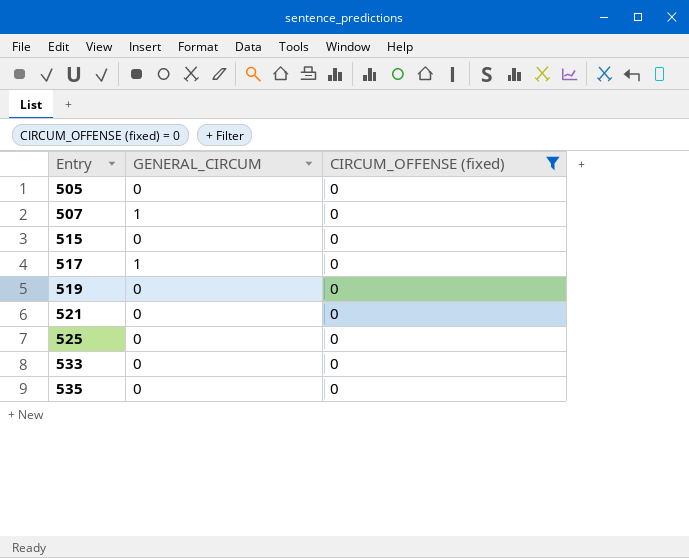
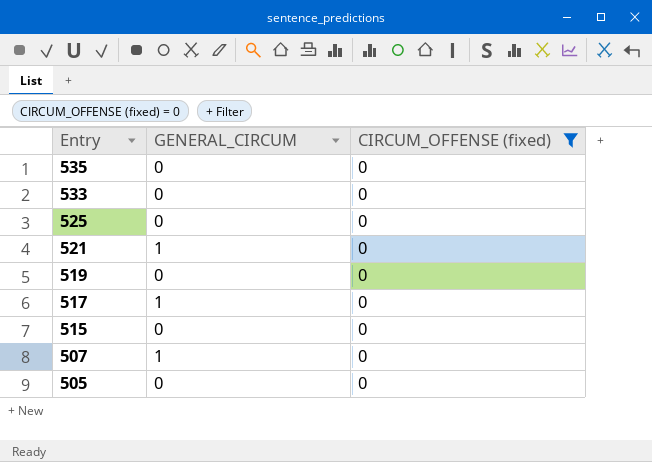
row order: Entry ascending -> Entry descending
521 | GENERAL_CIRCUM: 0 -> 1

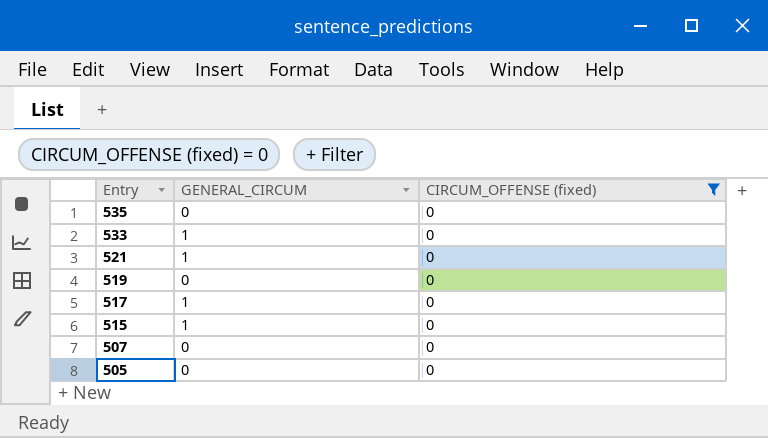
row 525: 0 | 0 -> none
533 | GENERAL_CIRCUM: 0 -> 1
515 | GENERAL_CIRCUM: 0 -> 1
507 | GENERAL_CIRCUM: 1 -> 0

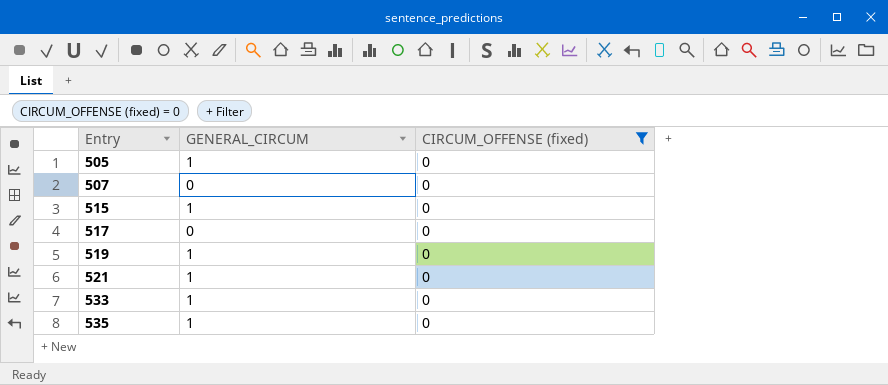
row order: Entry descending -> Entry ascending
505 | GENERAL_CIRCUM: 0 -> 1
517 | GENERAL_CIRCUM: 1 -> 0
519 | GENERAL_CIRCUM: 0 -> 1
535 | GENERAL_CIRCUM: 0 -> 1

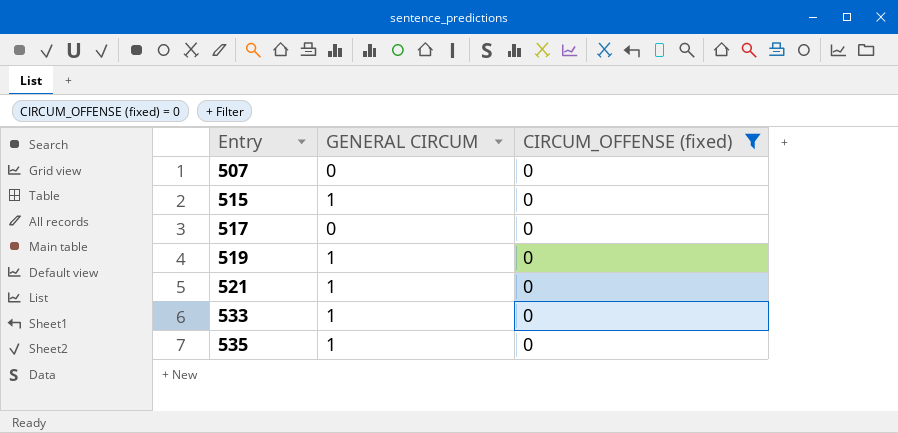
column name: GENERAL_CIRCUM -> GENERAL CIRCUM
row 505: 1 | 0 -> none

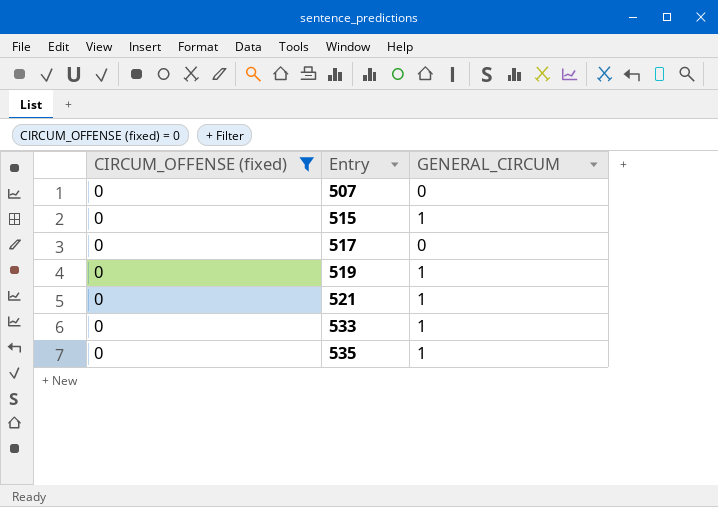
column CIRCUM_OFFENSE (fixed) | position: 3 -> 1
column name: GENERAL CIRCUM -> GENERAL_CIRCUM

